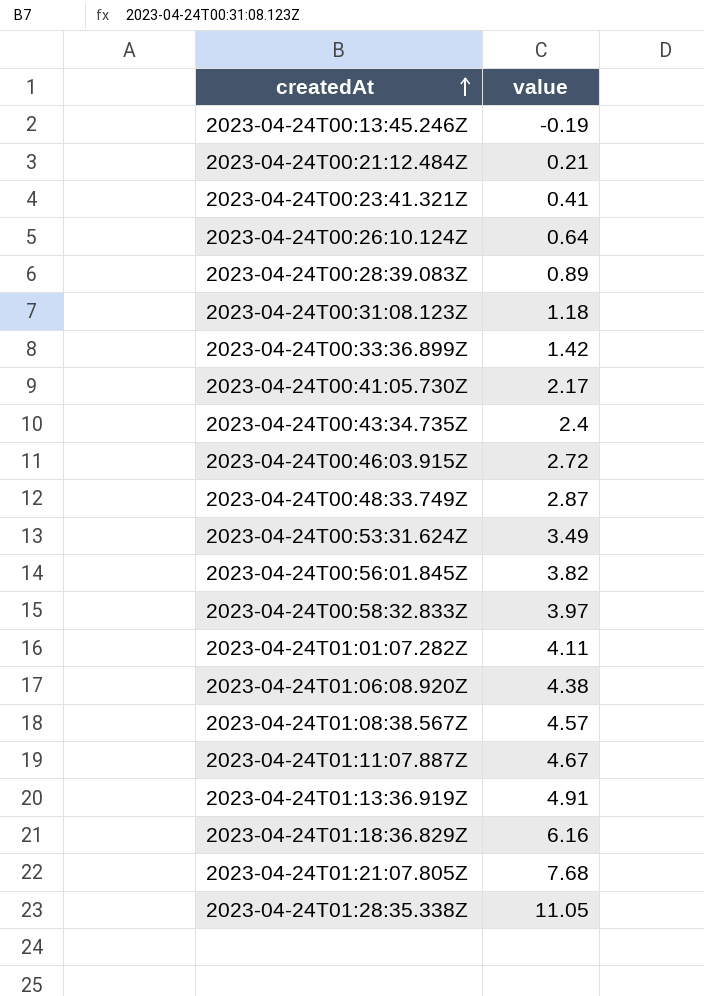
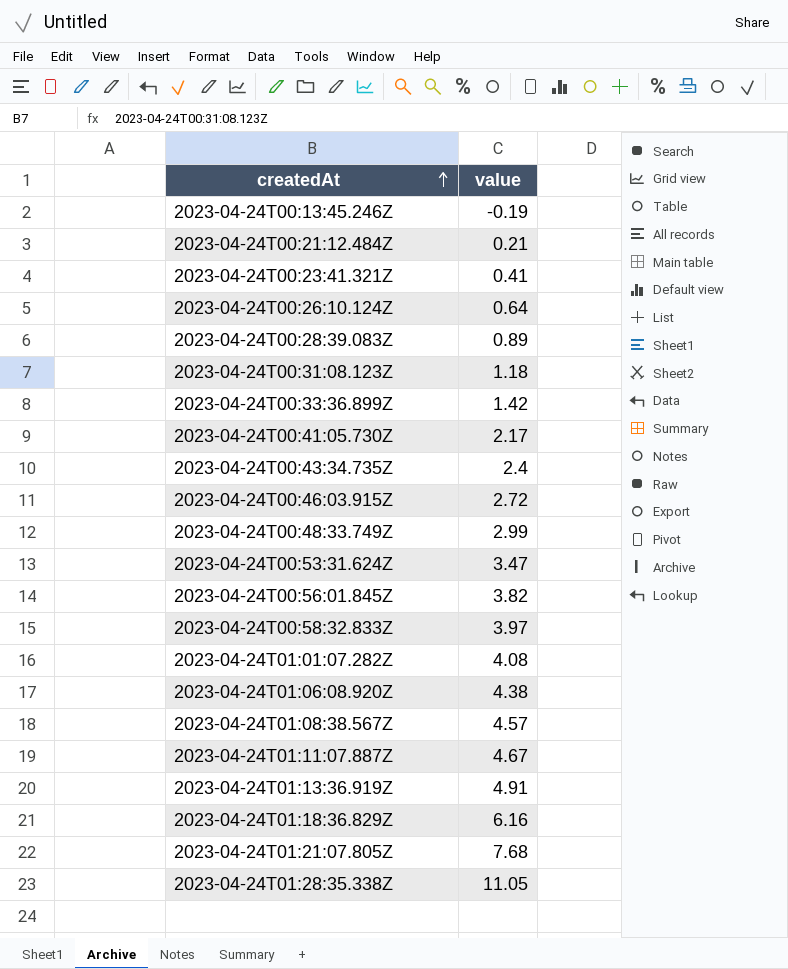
2023-04-24T00:48:33.749Z | value: 2.87 -> 2.99
2023-04-24T00:53:31.624Z | value: 3.49 -> 3.47
2023-04-24T01:01:07.282Z | value: 4.11 -> 4.08

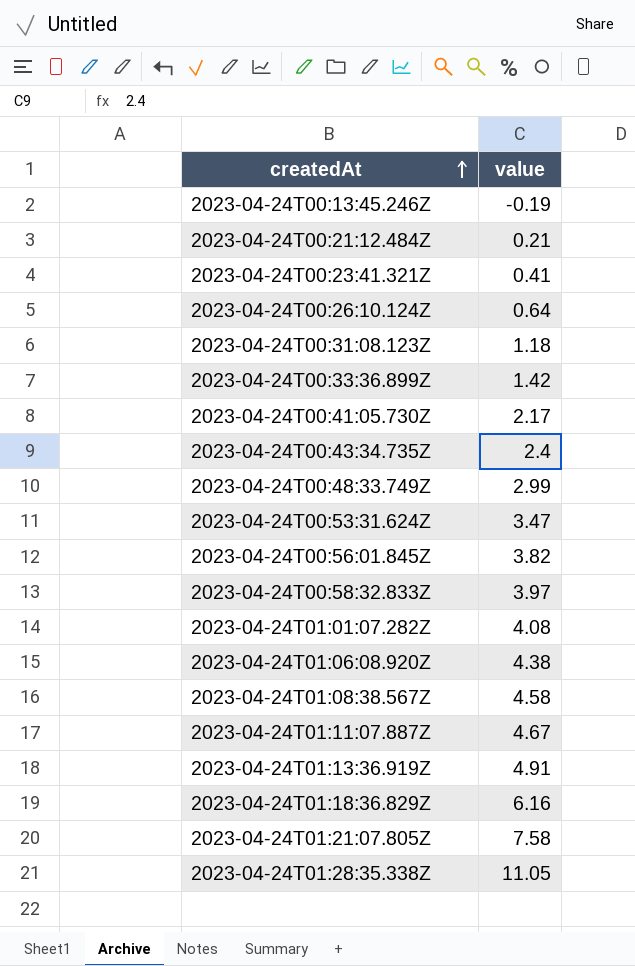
row 2023-04-24T00:28:39.083Z: 0.89 -> none
row 2023-04-24T00:46:03.915Z: 2.72 -> none
2023-04-24T01:08:38.567Z | value: 4.57 -> 4.58
2023-04-24T01:21:07.805Z | value: 7.68 -> 7.58

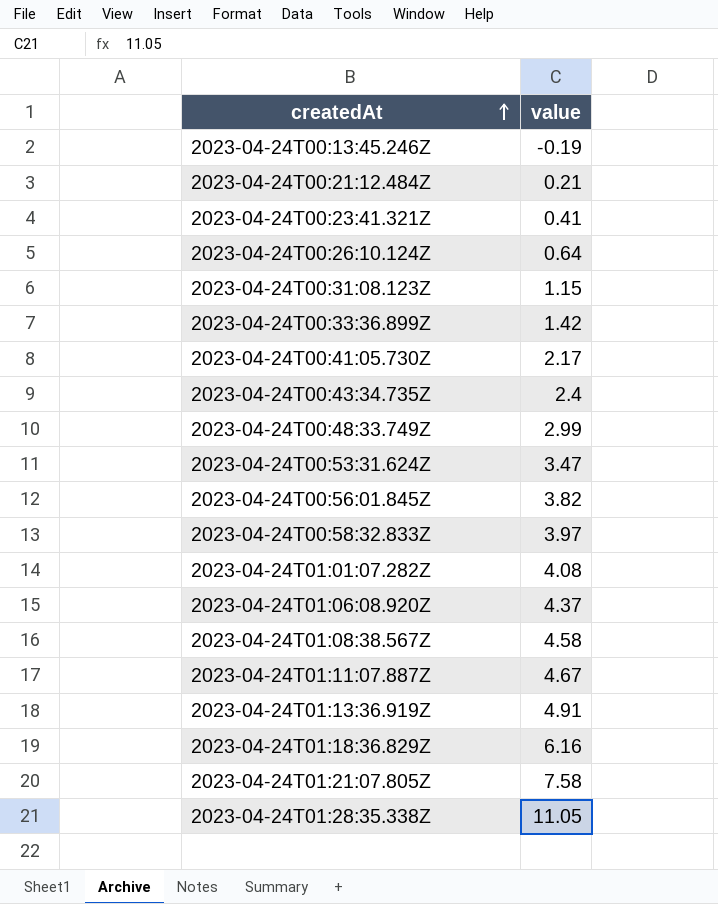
2023-04-24T00:31:08.123Z | value: 1.18 -> 1.15
2023-04-24T01:06:08.920Z | value: 4.38 -> 4.37

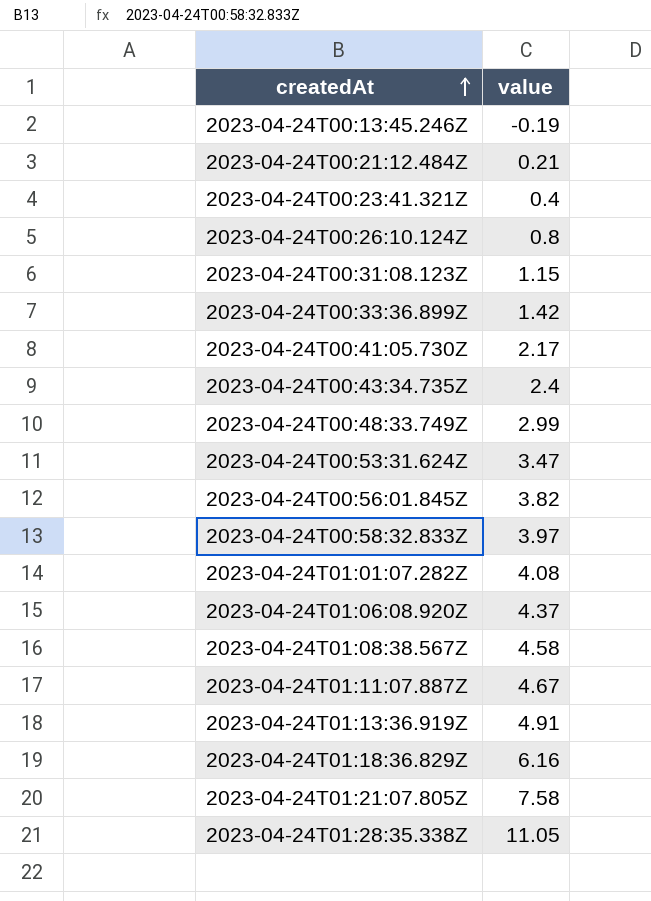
2023-04-24T00:23:41.321Z | value: 0.41 -> 0.4
2023-04-24T00:26:10.124Z | value: 0.64 -> 0.8

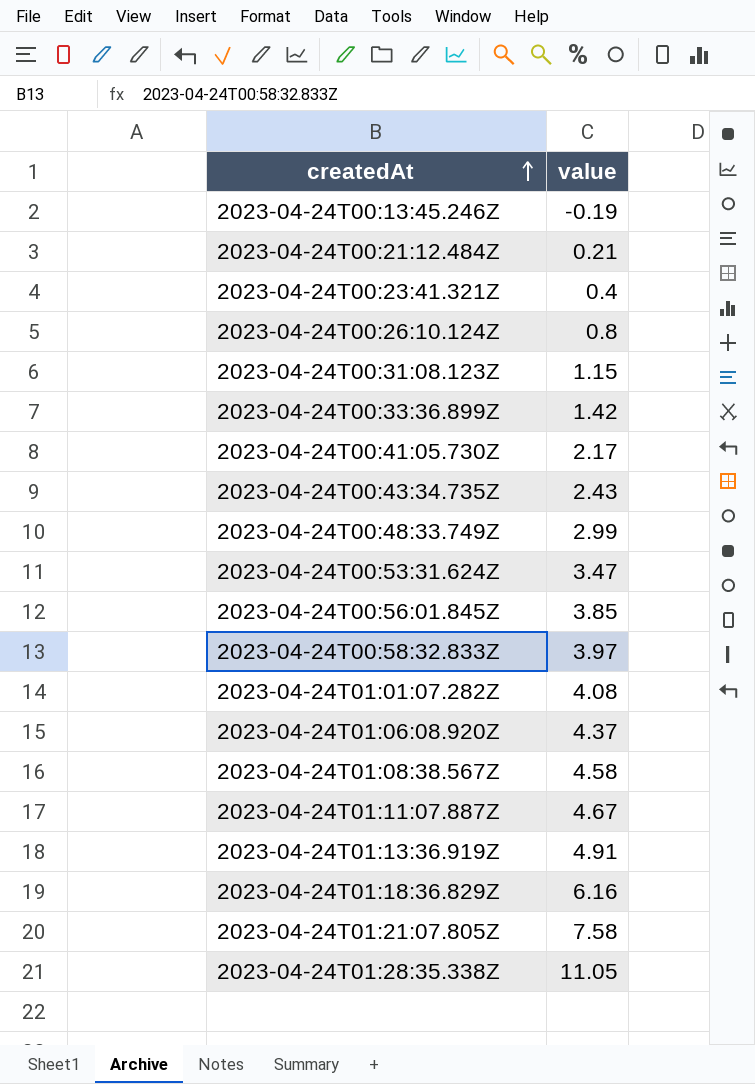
2023-04-24T00:43:34.735Z | value: 2.4 -> 2.43
2023-04-24T00:56:01.845Z | value: 3.82 -> 3.85

